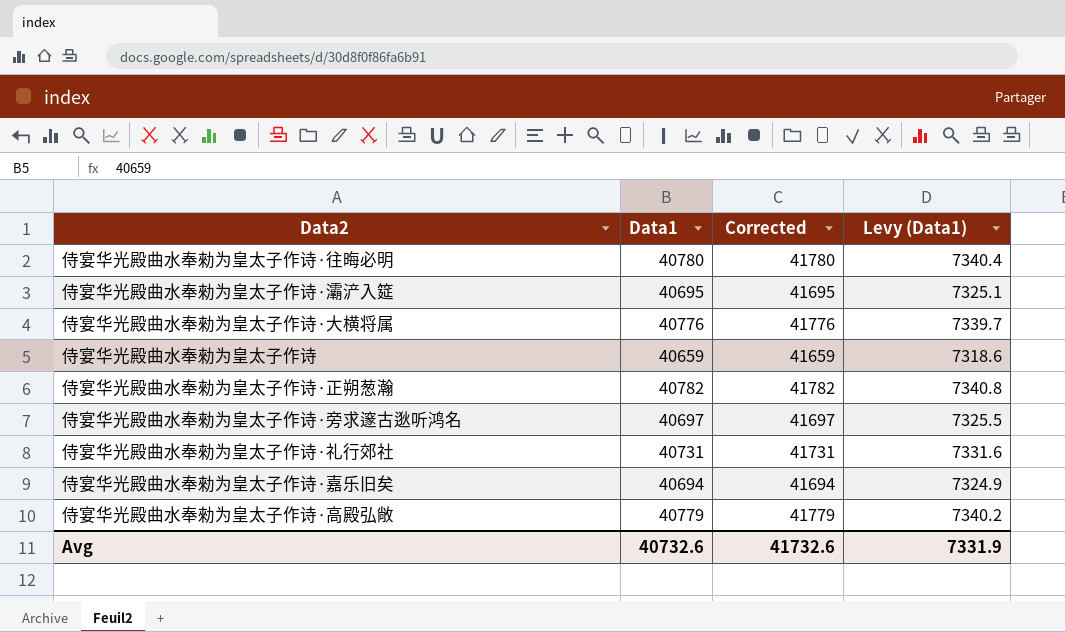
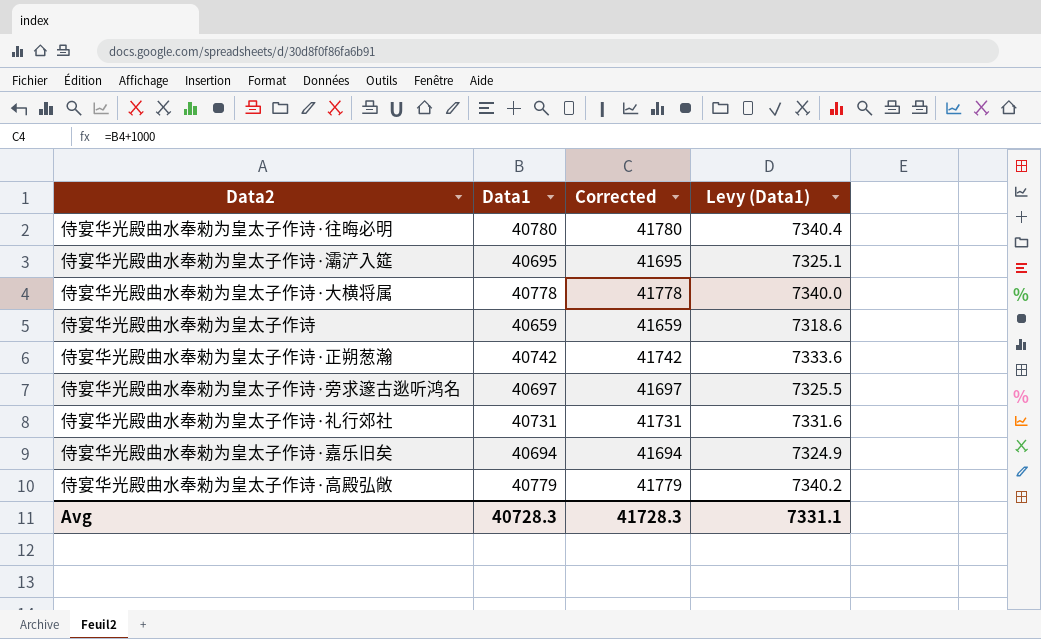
侍宴华光殿曲水奉勑为皇太子作诗·大横将属 | Data1: 40776 -> 40778
侍宴华光殿曲水奉勑为皇太子作诗·大横将属 | Corrected: 41776 -> 41778
侍宴华光殿曲水奉勑为皇太子作诗·大横将属 | Levy (Data1): 7339.7 -> 7340.0
侍宴华光殿曲水奉勑为皇太子作诗·正朔葱瀚 | Data1: 40782 -> 40742
侍宴华光殿曲水奉勑为皇太子作诗·正朔葱瀚 | Corrected: 41782 -> 41742
侍宴华光殿曲水奉勑为皇太子作诗·正朔葱瀚 | Levy (Data1): 7340.8 -> 7333.6
Avg | Data1: 40732.6 -> 40728.3
Avg | Corrected: 41732.6 -> 41728.3
Avg | Levy (Data1): 7331.9 -> 7331.1

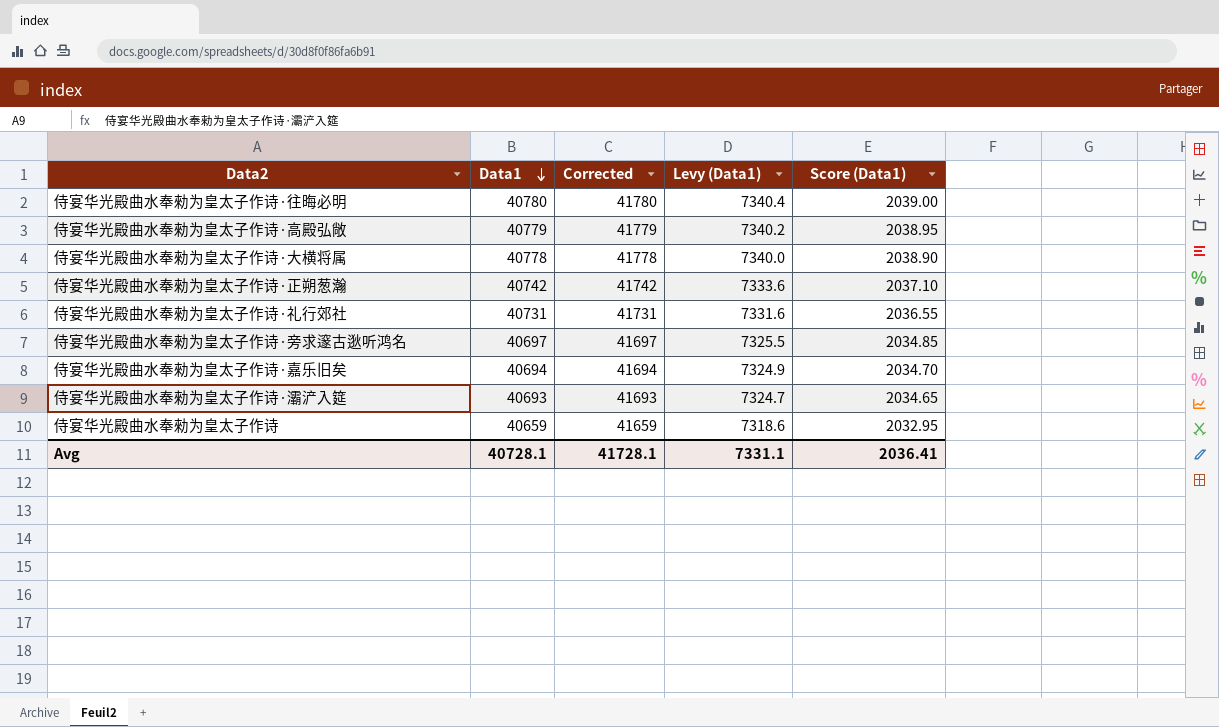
row order: none -> Data1 descending
column Score (Data1) | formula: none -> [Data1] * 0.05
侍宴华光殿曲水奉勑为皇太子作诗·灞浐入筵 | Data1: 40695 -> 40693
侍宴华光殿曲水奉勑为皇太子作诗·灞浐入筵 | Corrected: 41695 -> 41693
侍宴华光殿曲水奉勑为皇太子作诗·灞浐入筵 | Levy (Data1): 7325.1 -> 7324.7
Avg | Data1: 40728.3 -> 40728.1
Avg | Corrected: 41728.3 -> 41728.1

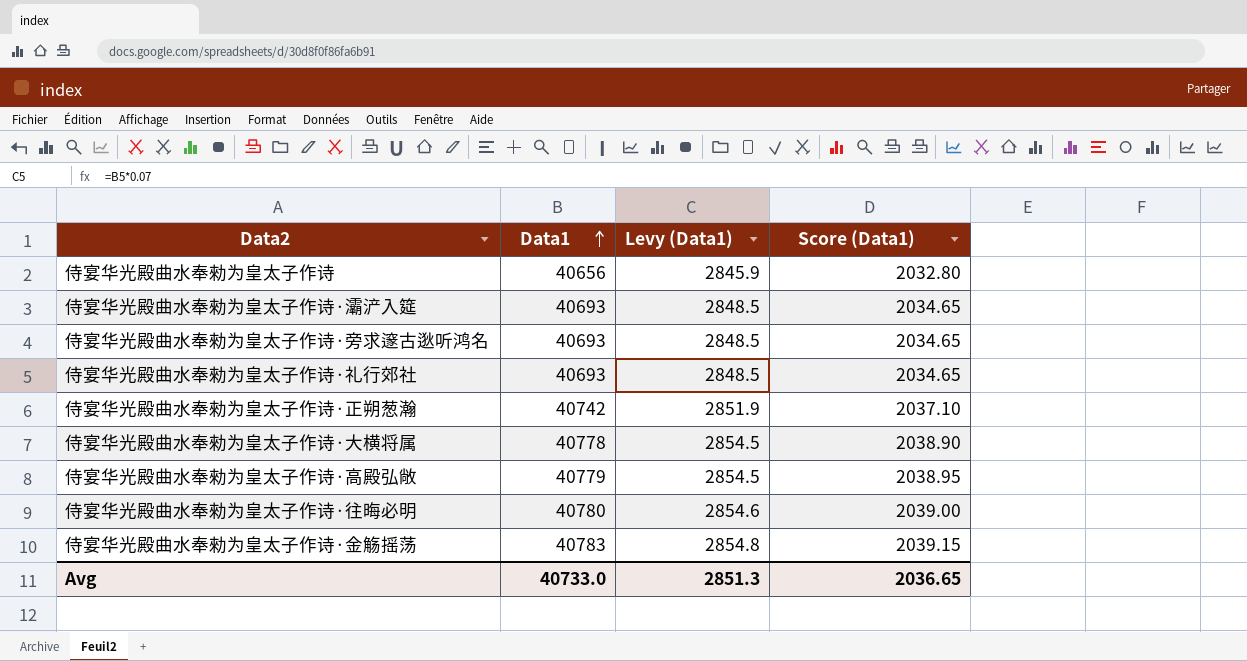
row order: Data1 descending -> Data1 ascending
column Corrected | formula: [Data1] + 1000 -> none
column Levy (Data1) | formula: [Data1] * 0.18 -> [Data1] * 0.07
row 侍宴华光殿曲水奉勑为皇太子作诗·嘉乐旧矣: 40694 | 41694 | 7324.9 | 2034.70 -> none
侍宴华光殿曲水奉勑为皇太子作诗 | Data1: 40659 -> 40656
侍宴华光殿曲水奉勑为皇太子作诗 | Score (Data1): 2032.95 -> 2032.80
侍宴华光殿曲水奉勑为皇太子作诗·旁求邃古逖听鸿名 | Data1: 40697 -> 40693
侍宴华光殿曲水奉勑为皇太子作诗·旁求邃古逖听鸿名 | Score (Data1): 2034.85 -> 2034.65
侍宴华光殿曲水奉勑为皇太子作诗·礼行郊社 | Data1: 40731 -> 40693
侍宴华光殿曲水奉勑为皇太子作诗·礼行郊社 | Score (Data1): 2036.55 -> 2034.65
row 侍宴华光殿曲水奉勑为皇太子作诗·金觞摇荡: none -> 40783 | 2854.8 | 2039.15
Avg | Data1: 40728.1 -> 40733.0
Avg | Levy (Data1): 7331.1 -> 2851.3
Avg | Score (Data1): 2036.41 -> 2036.65

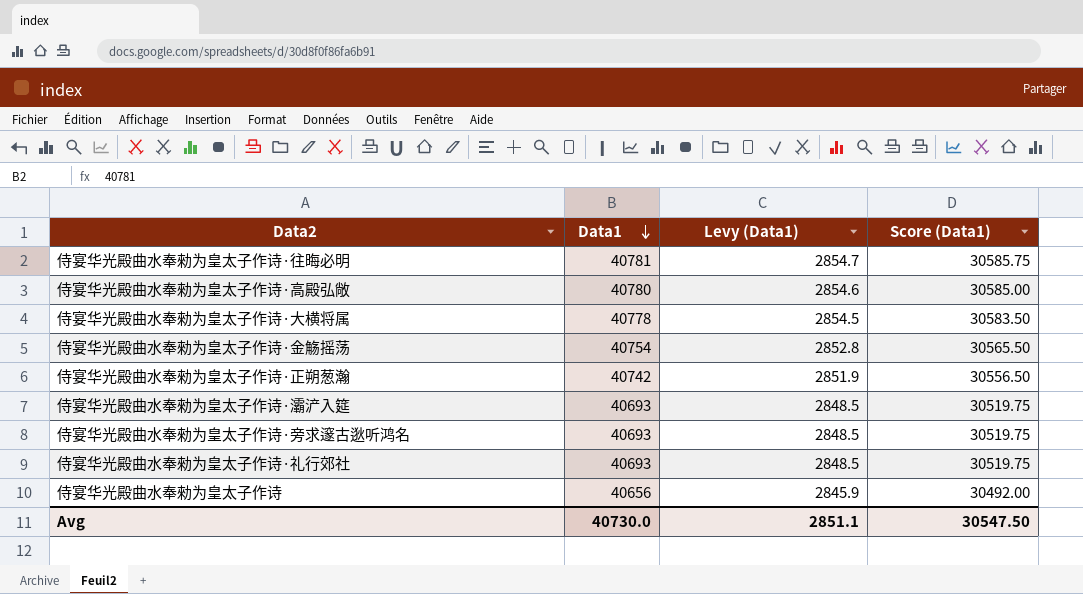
row order: Data1 ascending -> Data1 descending
column Score (Data1) | formula: [Data1] * 0.05 -> [Data1] * 0.75
侍宴华光殿曲水奉勑为皇太子作诗·往晦必明 | Data1: 40780 -> 40781
侍宴华光殿曲水奉勑为皇太子作诗·往晦必明 | Levy (Data1): 2854.6 -> 2854.7
侍宴华光殿曲水奉勑为皇太子作诗·高殿弘敞 | Data1: 40779 -> 40780
侍宴华光殿曲水奉勑为皇太子作诗·高殿弘敞 | Levy (Data1): 2854.5 -> 2854.6
侍宴华光殿曲水奉勑为皇太子作诗·金觞摇荡 | Data1: 40783 -> 40754
侍宴华光殿曲水奉勑为皇太子作诗·金觞摇荡 | Levy (Data1): 2854.8 -> 2852.8
Avg | Data1: 40733.0 -> 40730.0
Avg | Levy (Data1): 2851.3 -> 2851.1
Avg | Score (Data1): 2036.65 -> 30547.50

